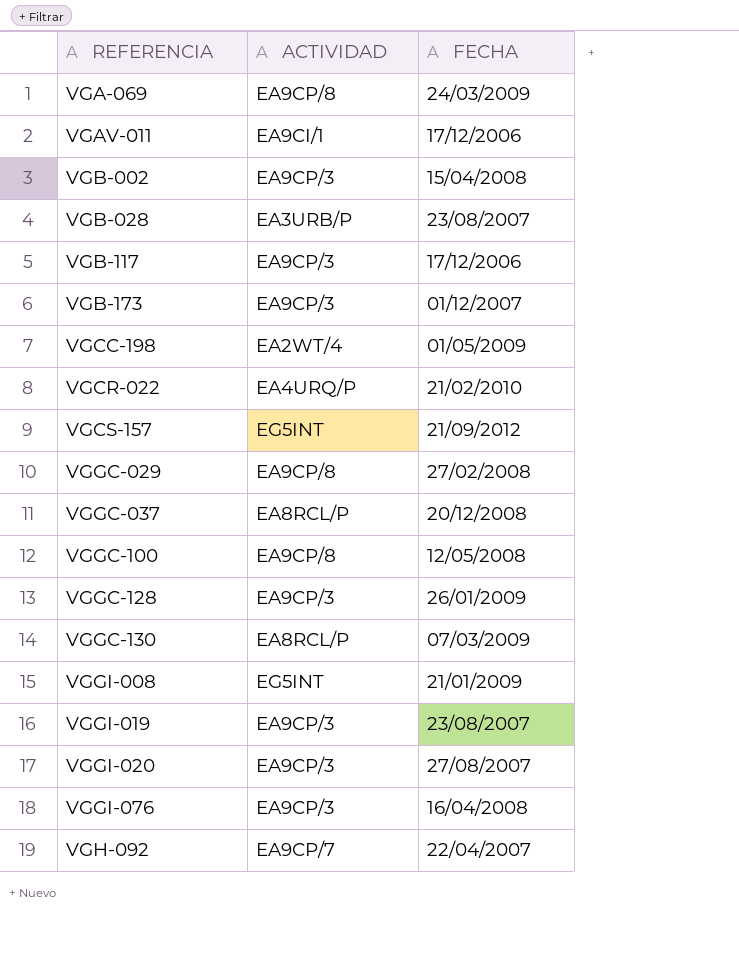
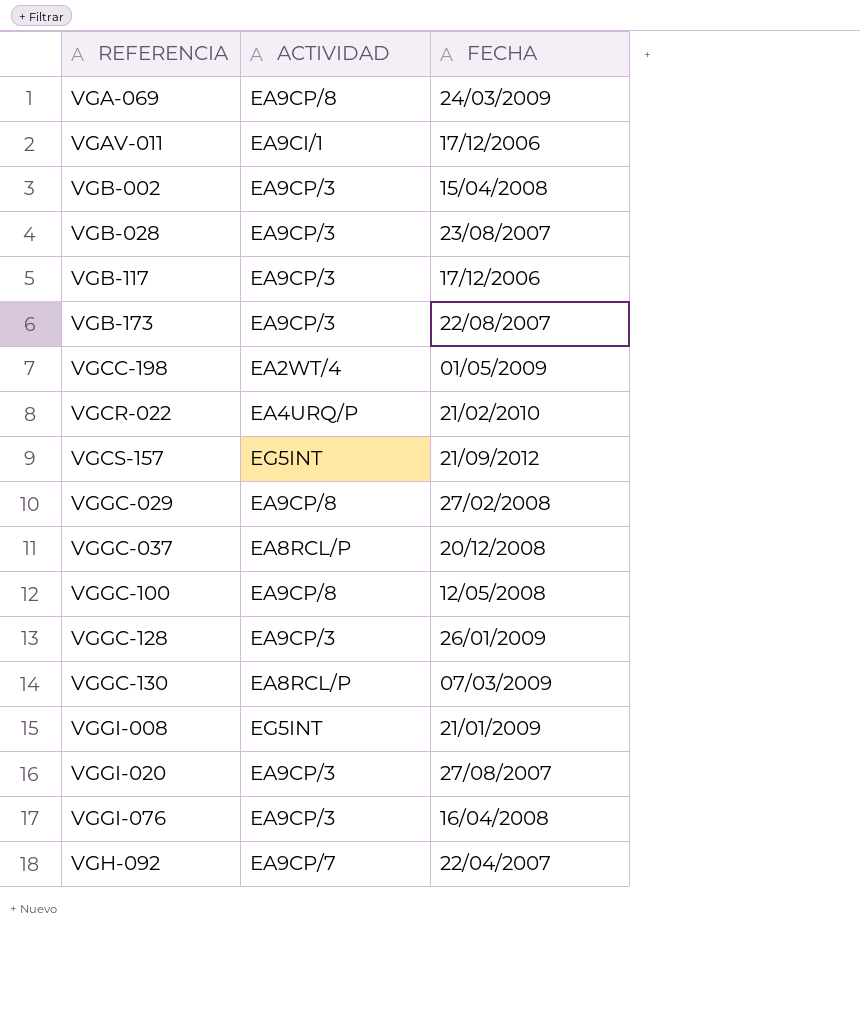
row VGGI-019: EA9CP/3 | 23/08/2007 -> none
VGB-028 | ACTIVIDAD: EA3URB/P -> EA9CP/3
VGB-173 | FECHA: 01/12/2007 -> 22/08/2007

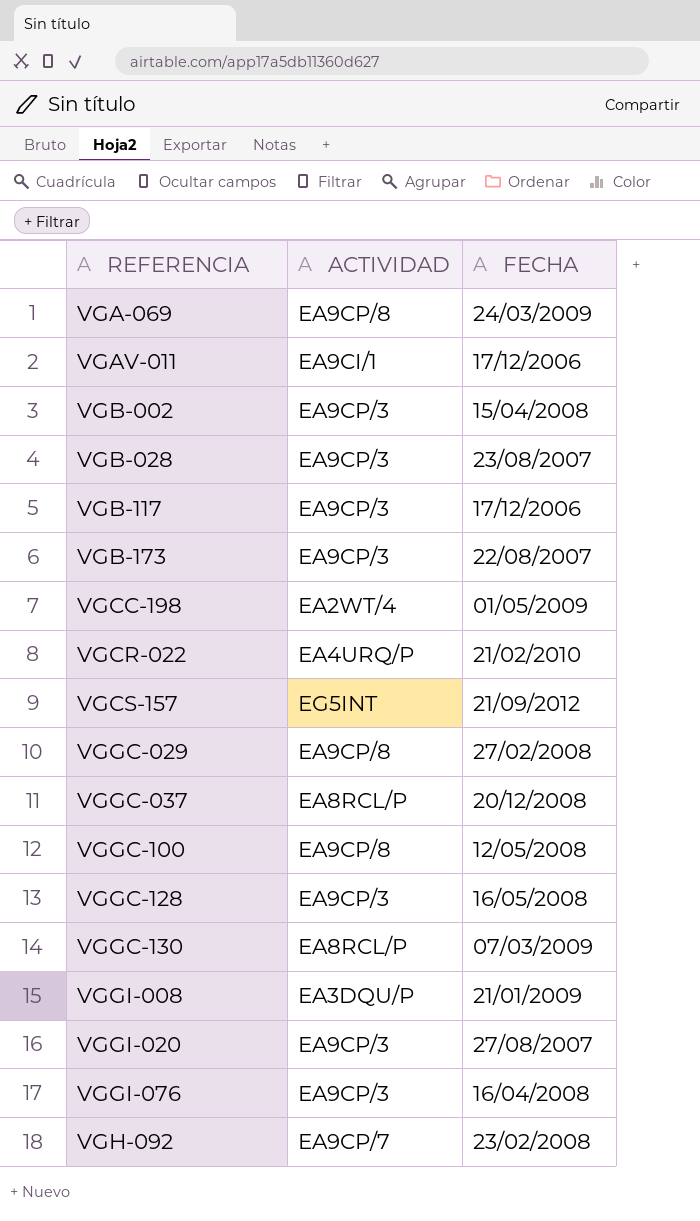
VGGC-128 | FECHA: 26/01/2009 -> 16/05/2008
VGGI-008 | ACTIVIDAD: EG5INT -> EA3DQU/P
VGH-092 | FECHA: 22/04/2007 -> 23/02/2008

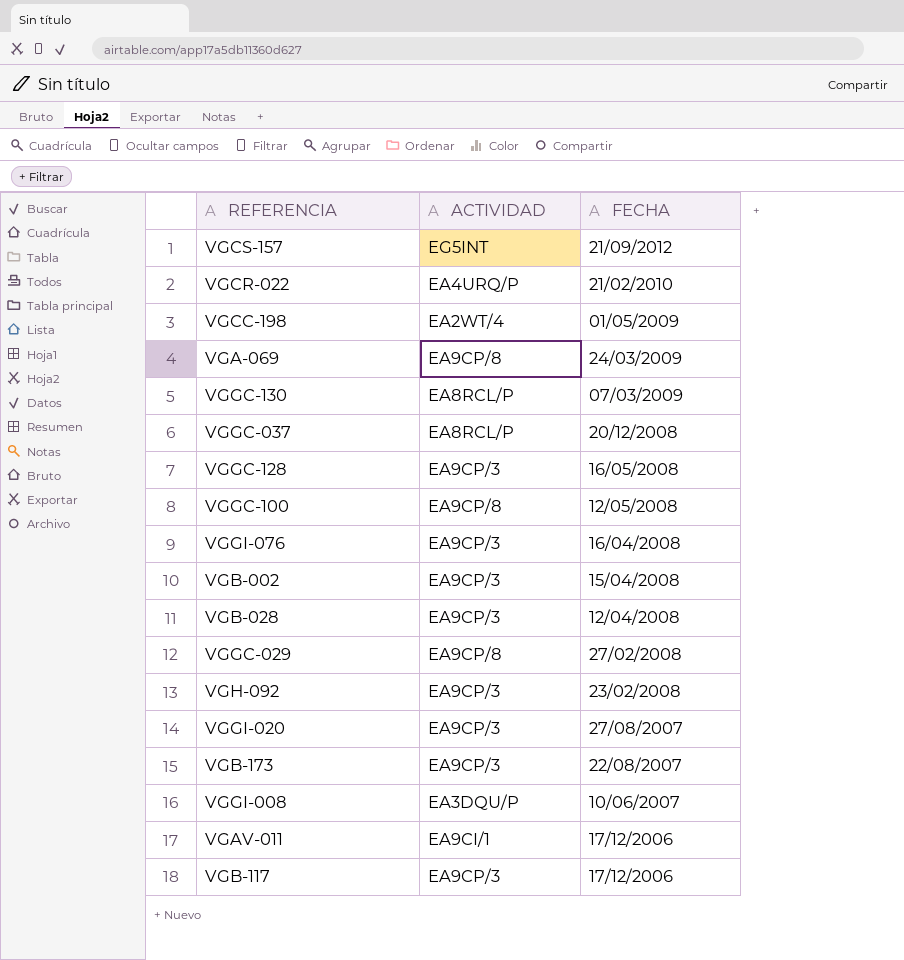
row order: REFERENCIA ascending -> FECHA descending
VGB-028 | FECHA: 23/08/2007 -> 12/04/2008
VGH-092 | ACTIVIDAD: EA9CP/7 -> EA9CP/3
VGGI-008 | FECHA: 21/01/2009 -> 10/06/2007

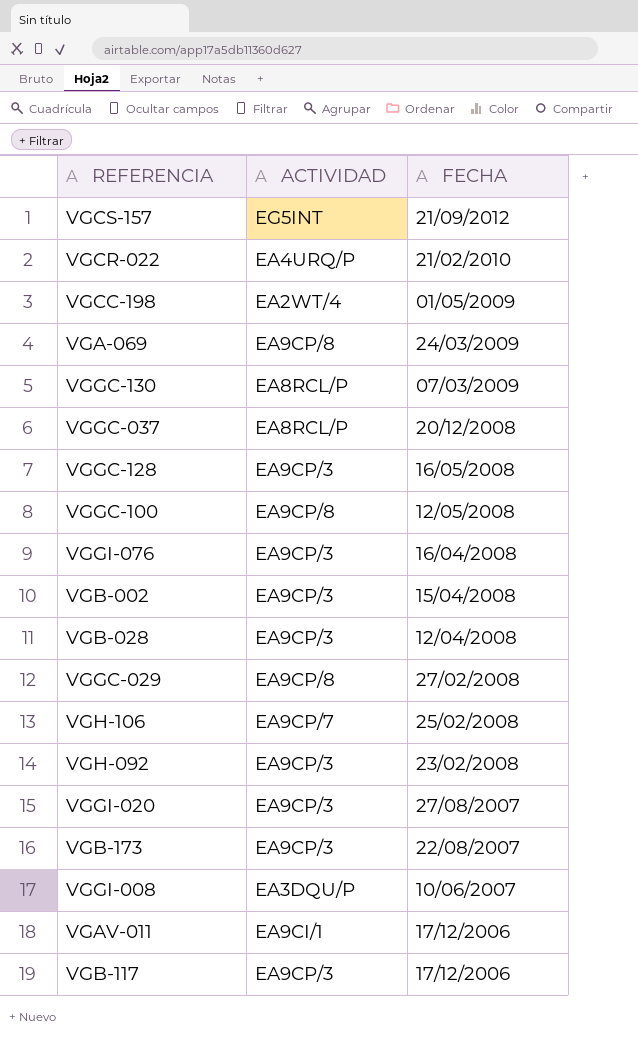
row VGH-106: none -> EA9CP/7 | 25/02/2008

